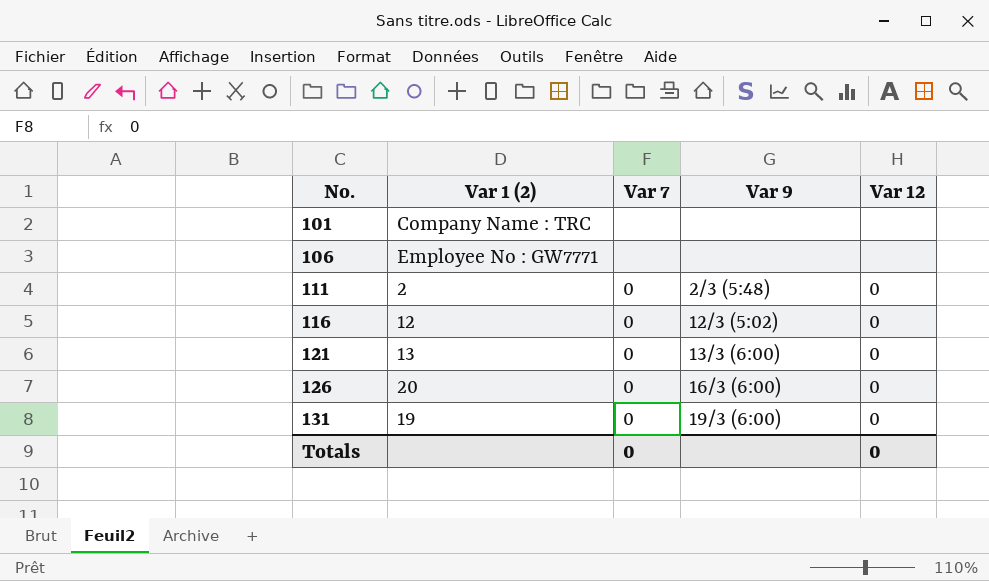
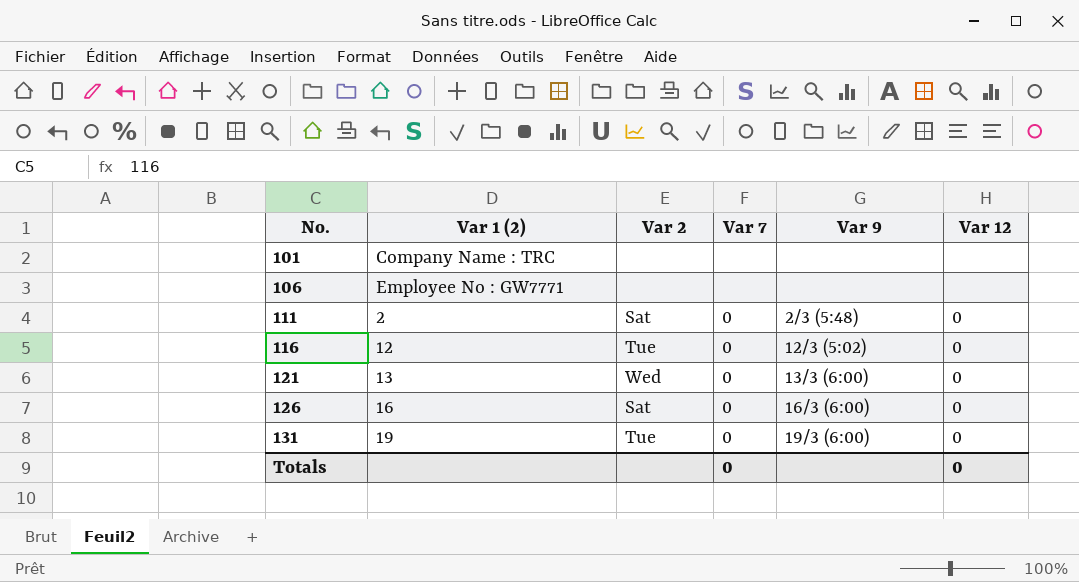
column Var 2 | position: none -> 3
126 | Var 1 (2): 20 -> 16

